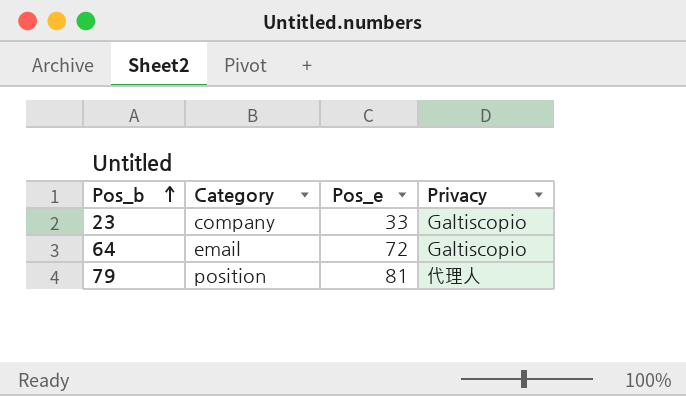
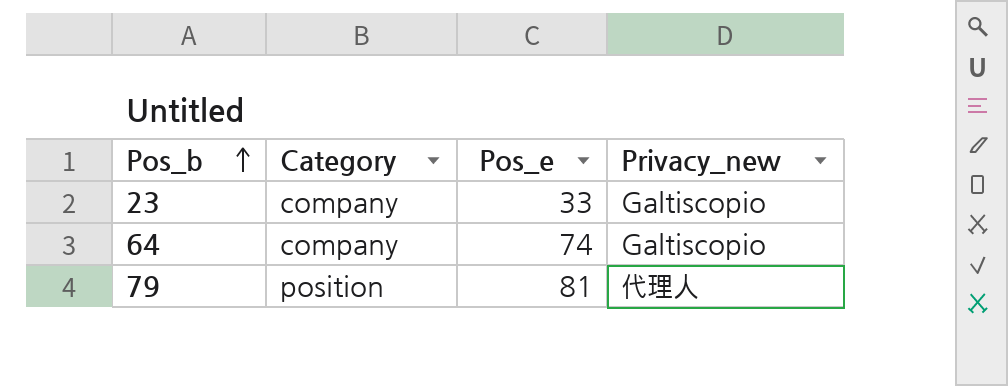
column name: Privacy -> Privacy_new
64 | Category: email -> company
64 | Pos_e: 72 -> 74

